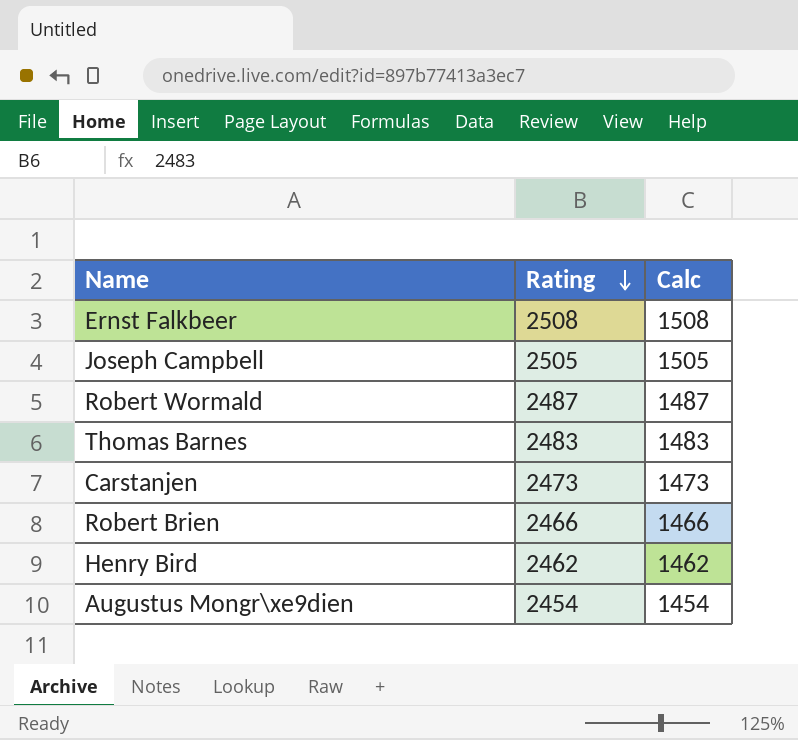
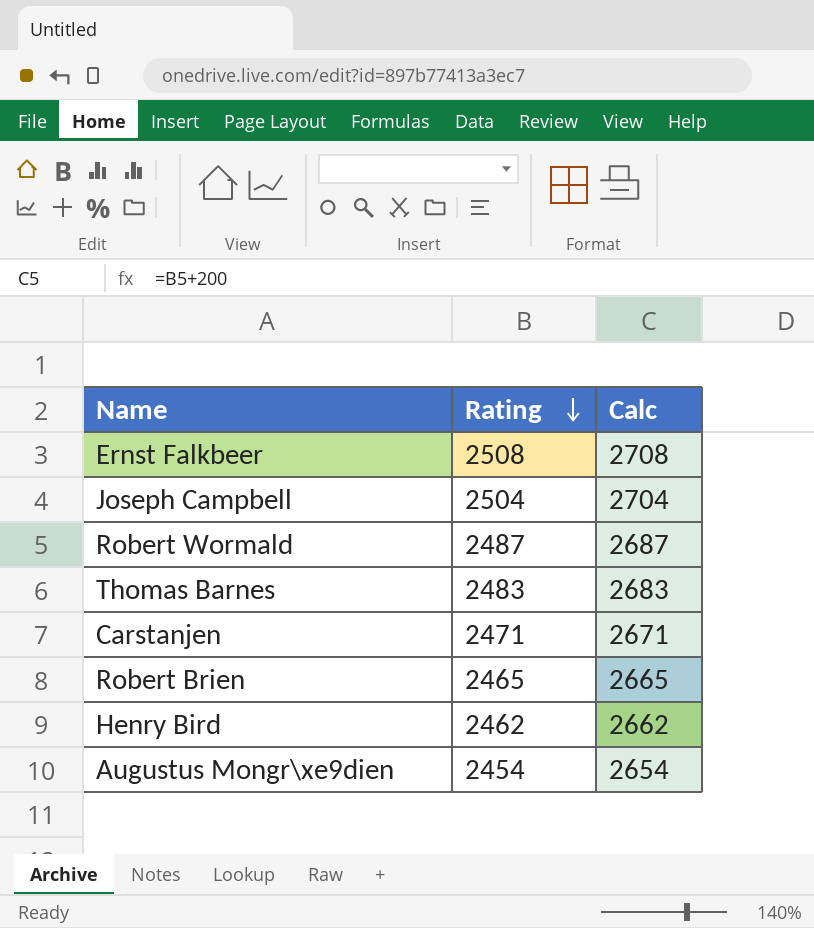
column Calc | formula: [Rating] - 1000 -> [Rating] + 200
Joseph Campbell | Rating: 2505 -> 2504
Carstanjen | Rating: 2473 -> 2471
Robert Brien | Rating: 2466 -> 2465

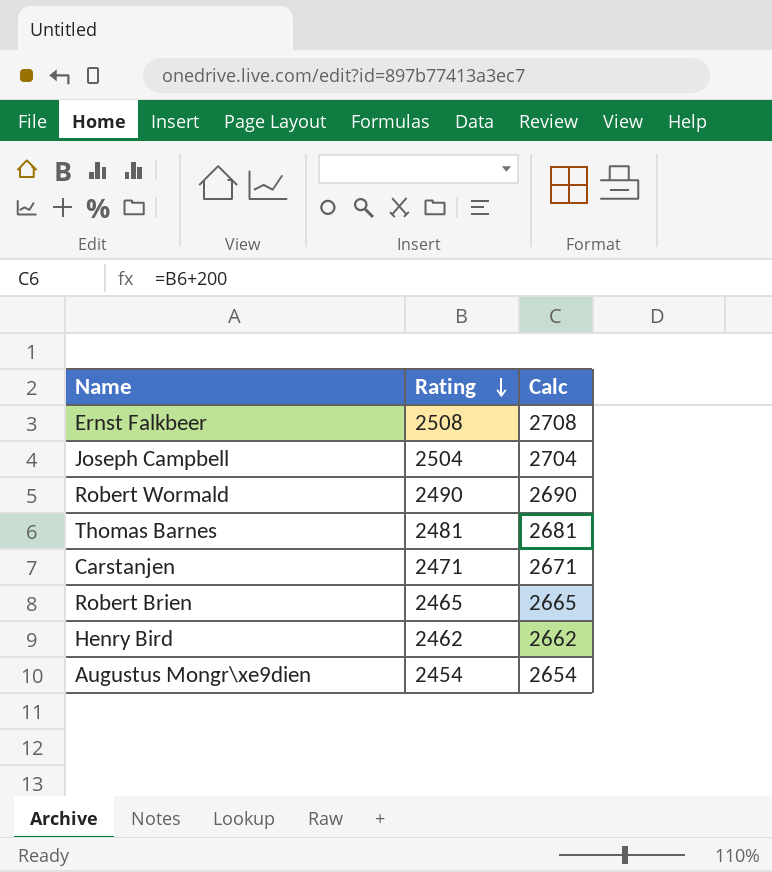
Robert Wormald | Rating: 2487 -> 2490
Robert Wormald | Calc: 2687 -> 2690
Thomas Barnes | Rating: 2483 -> 2481
Thomas Barnes | Calc: 2683 -> 2681

